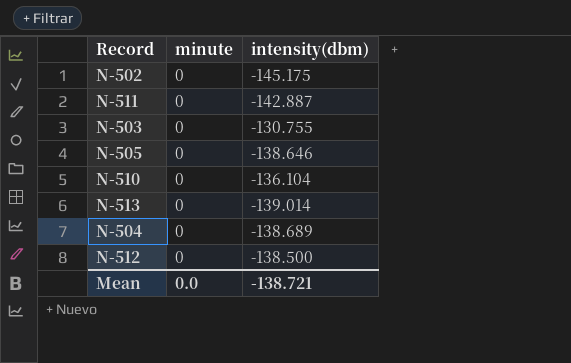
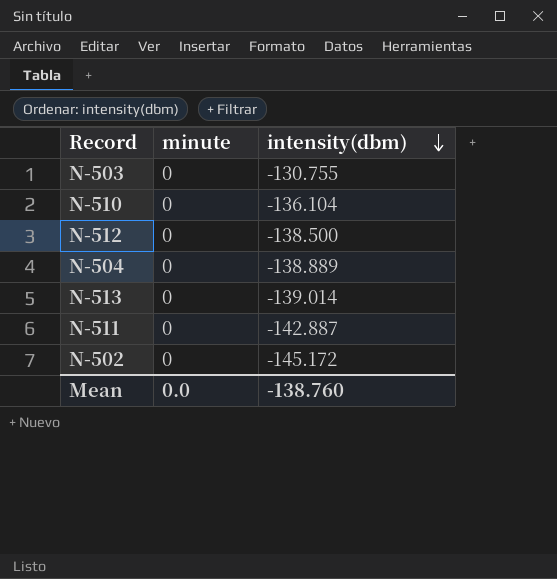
row order: none -> intensity(dbm) descending
row N-505: 0 | -138.646 -> none
N-504 | intensity(dbm): -138.689 -> -138.889
N-502 | intensity(dbm): -145.175 -> -145.172
Mean | intensity(dbm): -138.721 -> -138.760

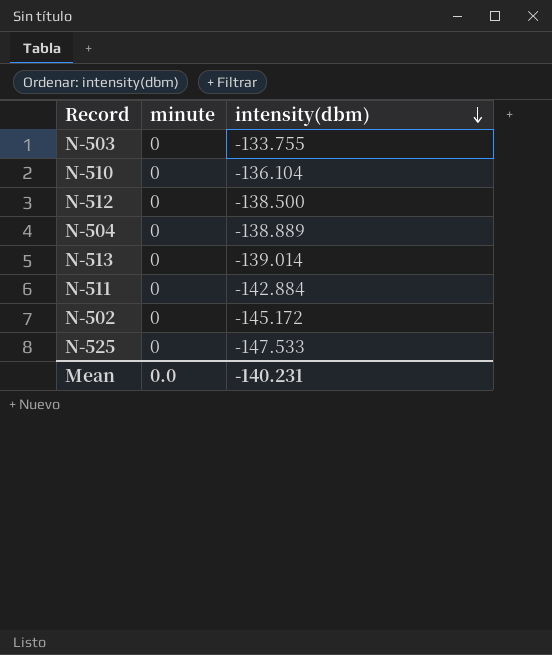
N-503 | intensity(dbm): -130.755 -> -133.755
N-511 | intensity(dbm): -142.887 -> -142.884
row N-525: none -> 0 | -147.533
Mean | intensity(dbm): -138.760 -> -140.231

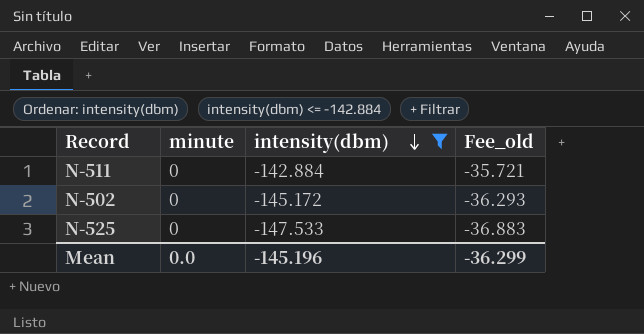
filter: none -> intensity(dbm) <= -142.884
column Fee_old | formula: none -> [intensity(dbm)] * 0.25
Mean | intensity(dbm): -140.231 -> -145.196

